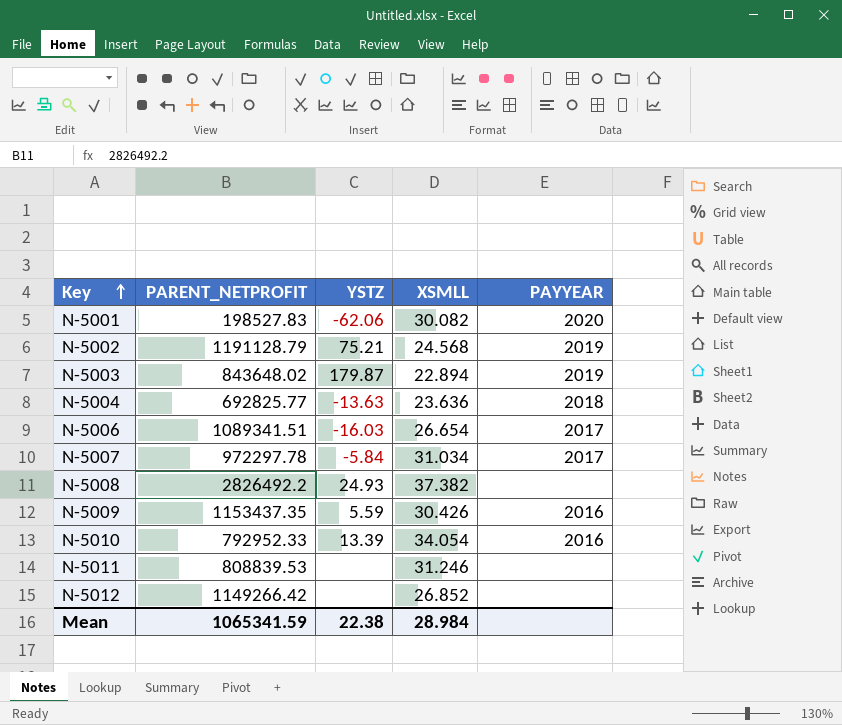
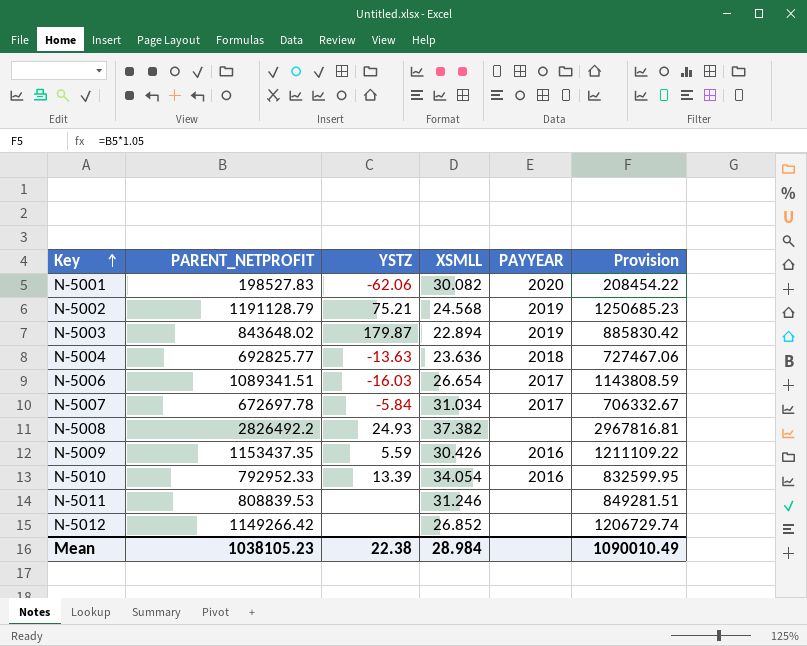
column Provision | formula: none -> [PARENT_NETPROFIT] * 1.05
N-5007 | PARENT_NETPROFIT: 972297.78 -> 672697.78
Mean | PARENT_NETPROFIT: 1065341.59 -> 1038105.23

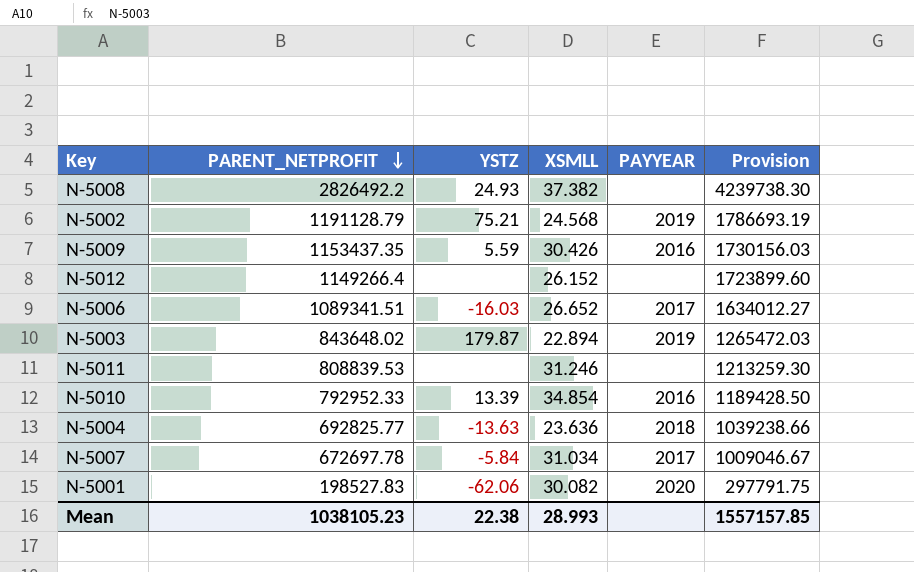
row order: Key ascending -> PARENT_NETPROFIT descending
column Provision | formula: [PARENT_NETPROFIT] * 1.05 -> [PARENT_NETPROFIT] * 1.5
N-5012 | PARENT_NETPROFIT: 1149266.42 -> 1149266.4
N-5012 | XSMLL: 26.852 -> 26.152
N-5006 | XSMLL: 26.654 -> 26.652
N-5010 | XSMLL: 34.054 -> 34.854
Mean | XSMLL: 28.984 -> 28.993
Mean | Provision: 1090010.49 -> 1557157.85

